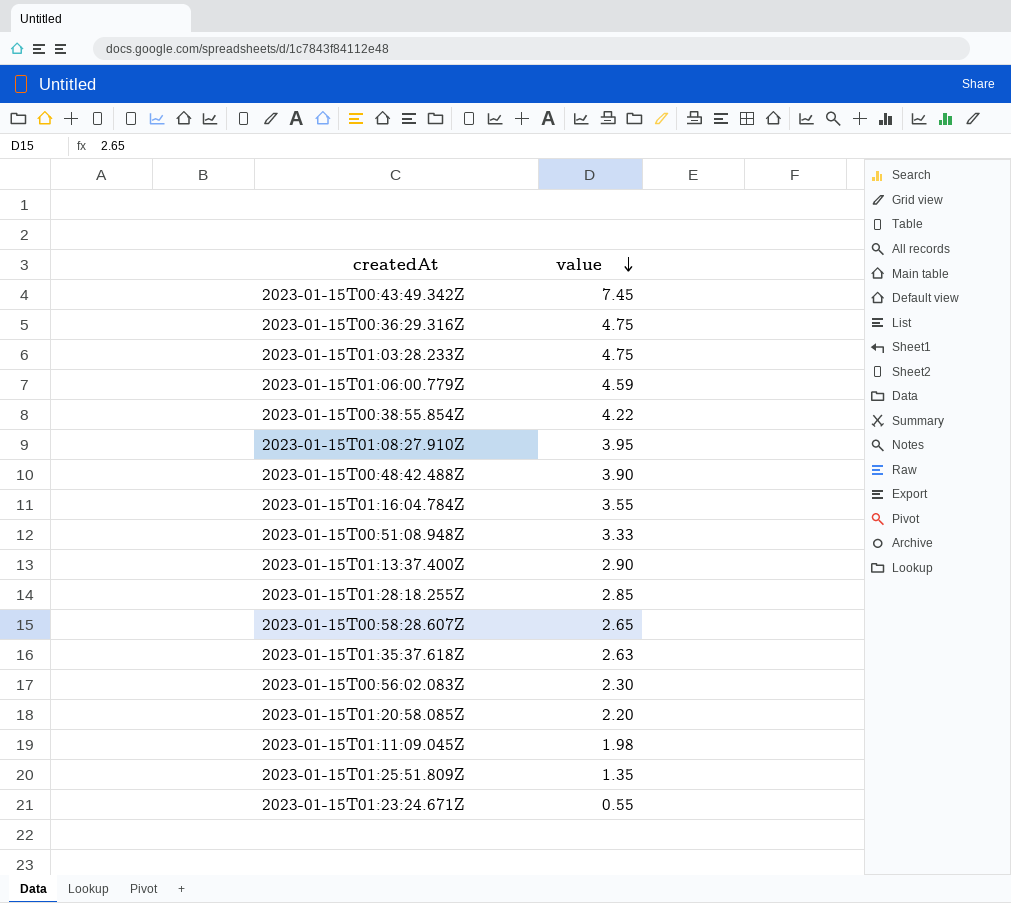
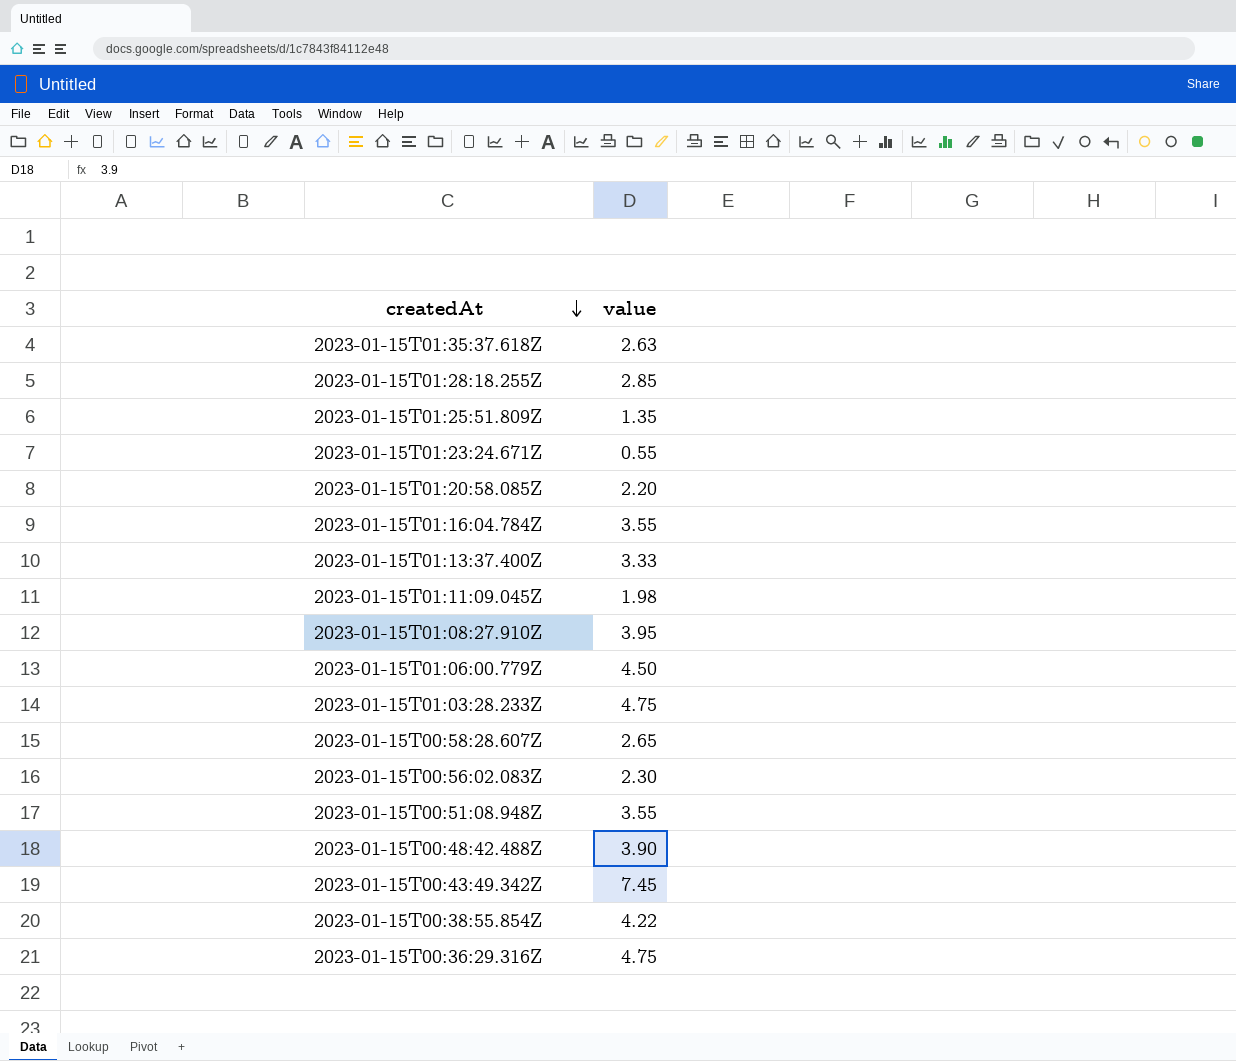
row order: value descending -> createdAt descending
2023-01-15T01:13:37.400Z | value: 2.90 -> 3.33
2023-01-15T01:06:00.779Z | value: 4.59 -> 4.50
2023-01-15T00:51:08.948Z | value: 3.33 -> 3.55

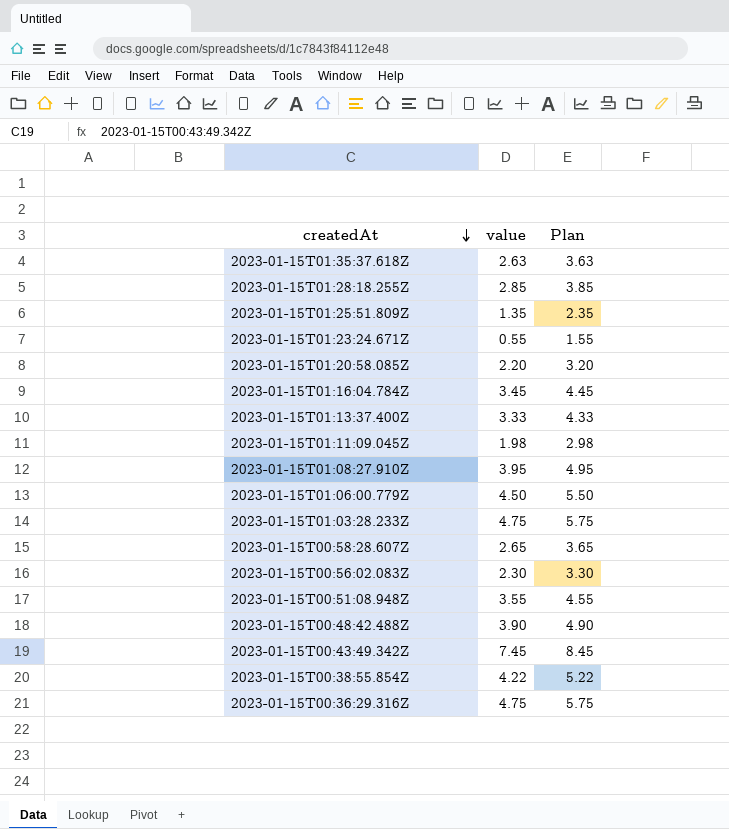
column Plan | formula: none -> [value] + 1
2023-01-15T01:16:04.784Z | value: 3.55 -> 3.45

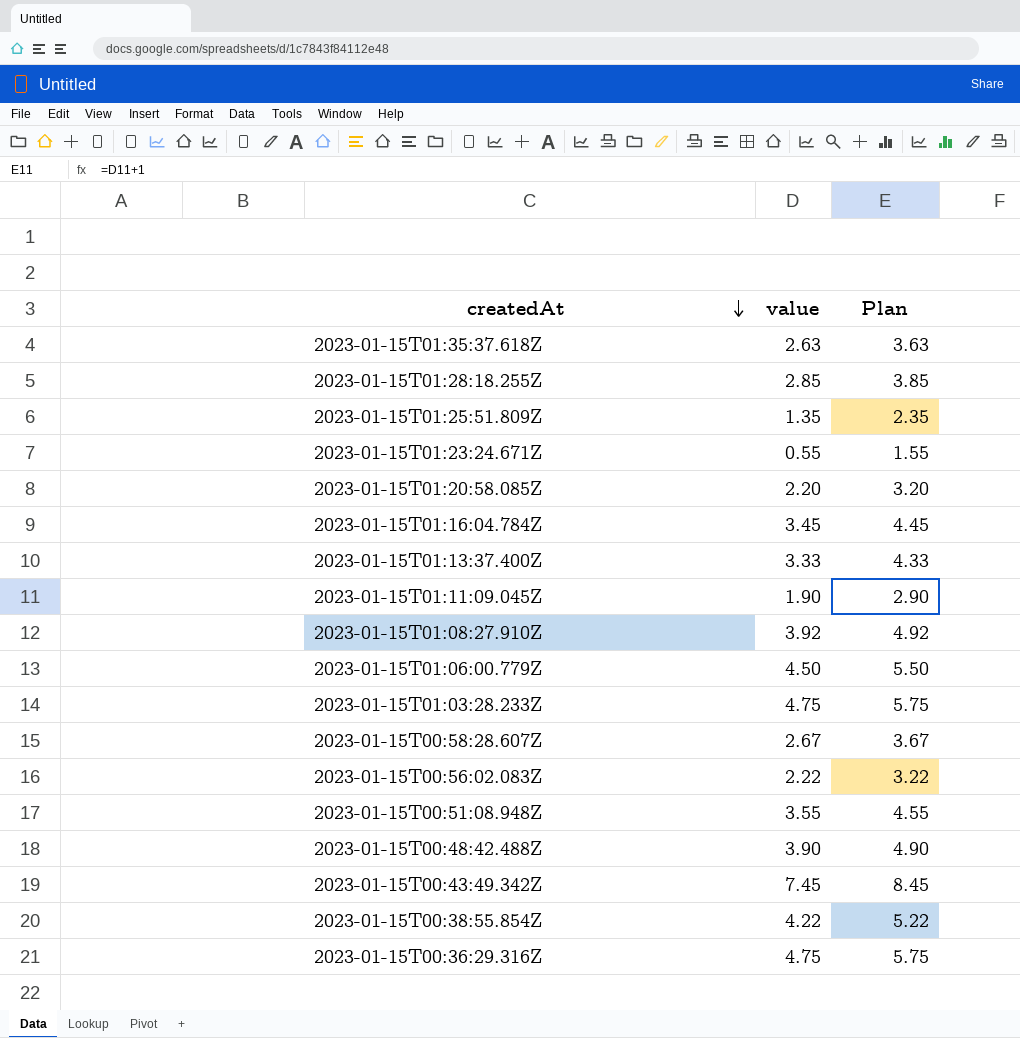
2023-01-15T01:11:09.045Z | value: 1.98 -> 1.90
2023-01-15T01:11:09.045Z | Plan: 2.98 -> 2.90
2023-01-15T01:08:27.910Z | value: 3.95 -> 3.92
2023-01-15T01:08:27.910Z | Plan: 4.95 -> 4.92
2023-01-15T00:58:28.607Z | value: 2.65 -> 2.67
2023-01-15T00:58:28.607Z | Plan: 3.65 -> 3.67
2023-01-15T00:56:02.083Z | value: 2.30 -> 2.22
2023-01-15T00:56:02.083Z | Plan: 3.30 -> 3.22

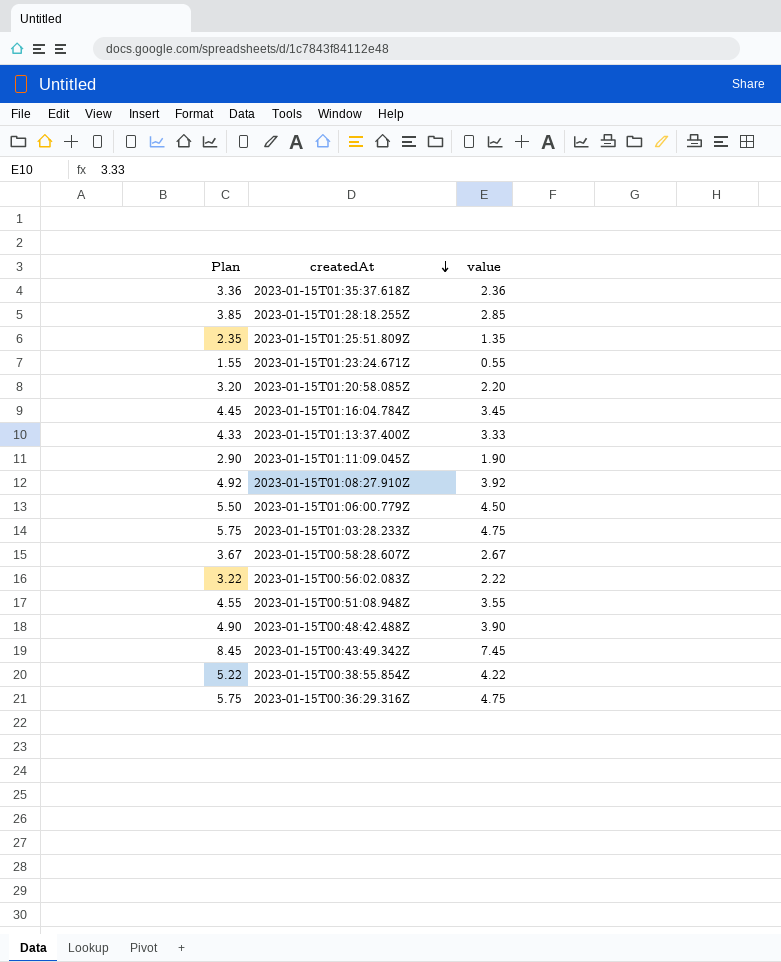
column Plan | position: 3 -> 1
2023-01-15T01:35:37.618Z | Plan: 3.63 -> 3.36
2023-01-15T01:35:37.618Z | value: 2.63 -> 2.36

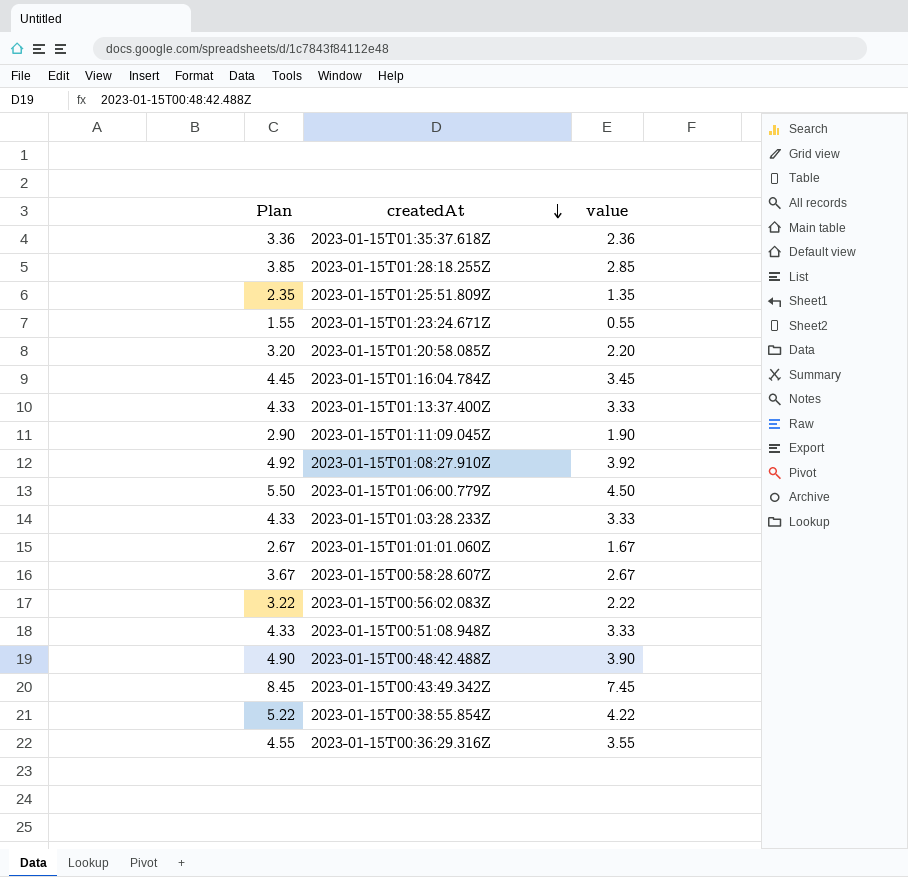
2023-01-15T01:03:28.233Z | Plan: 5.75 -> 4.33
2023-01-15T01:03:28.233Z | value: 4.75 -> 3.33
row 2023-01-15T01:01:01.060Z: none -> 2.67 | 1.67
2023-01-15T00:51:08.948Z | Plan: 4.55 -> 4.33
2023-01-15T00:51:08.948Z | value: 3.55 -> 3.33
2023-01-15T00:36:29.316Z | Plan: 5.75 -> 4.55
2023-01-15T00:36:29.316Z | value: 4.75 -> 3.55

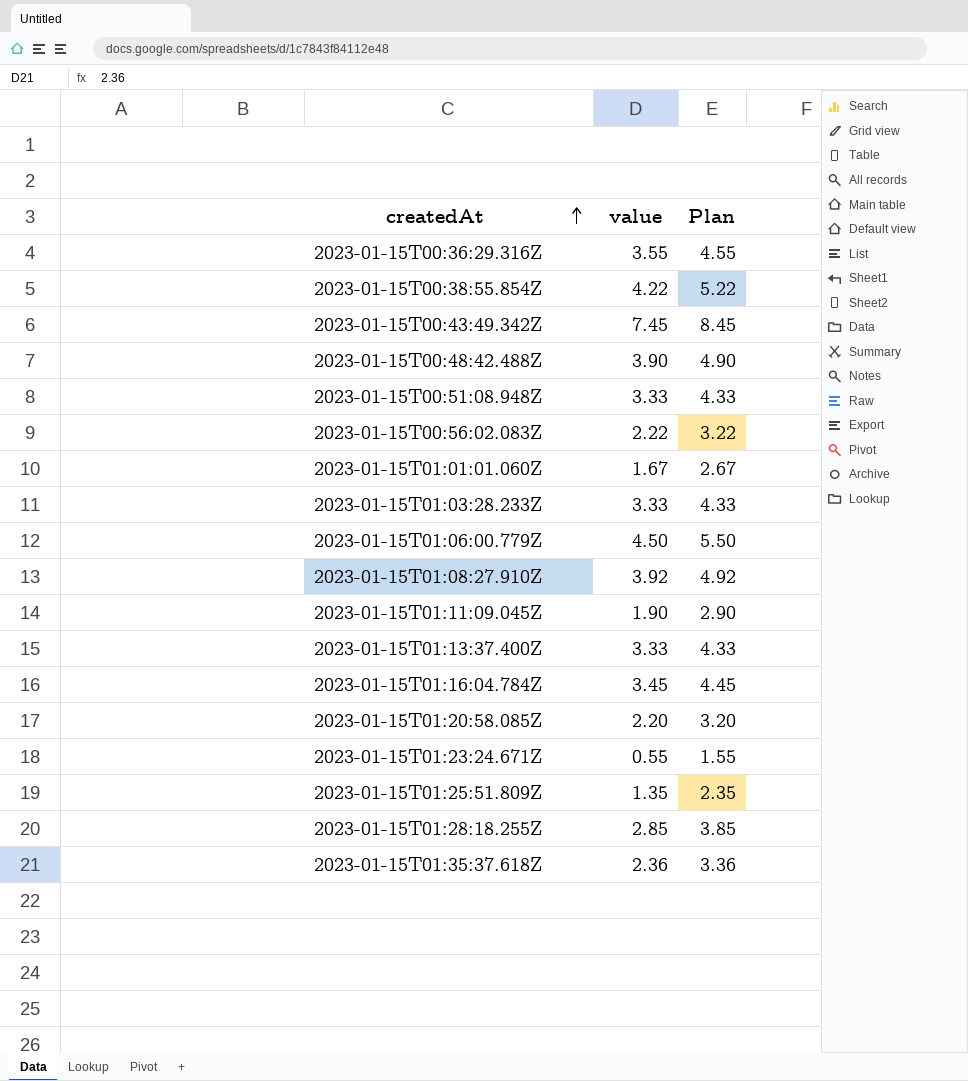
row order: createdAt descending -> createdAt ascending
column Plan | position: 1 -> 3
row 2023-01-15T00:58:28.607Z: 3.67 | 2.67 -> none

